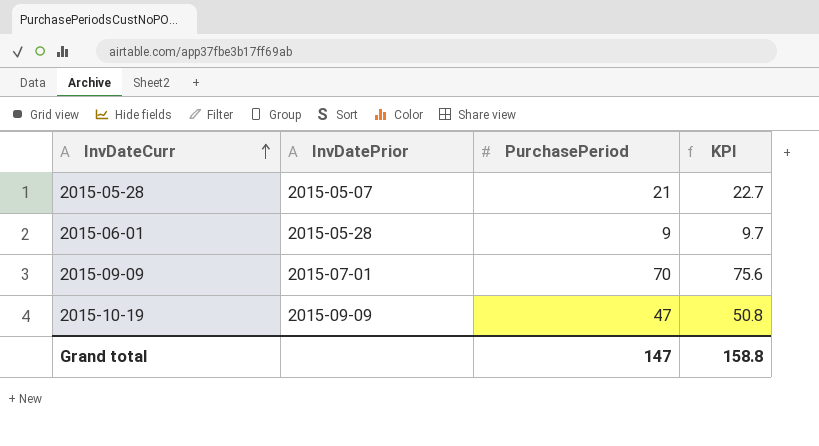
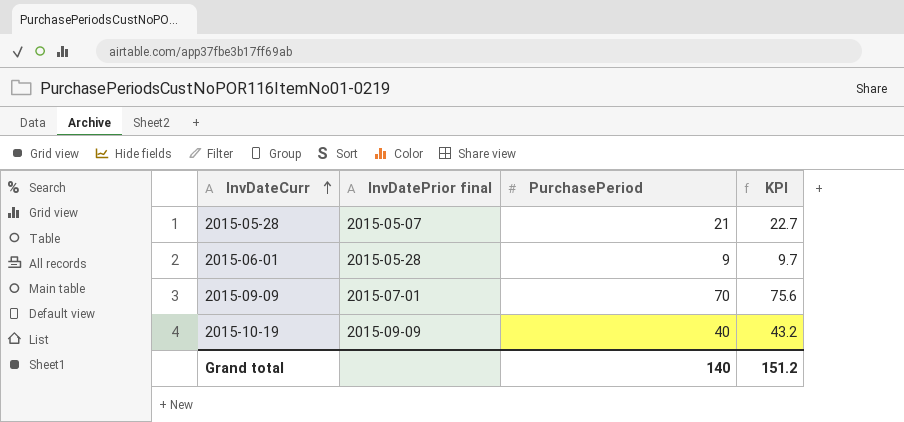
column name: InvDatePrior -> InvDatePrior final
2015-10-19 | PurchasePeriod: 47 -> 40
2015-10-19 | KPI: 50.8 -> 43.2
Grand total | PurchasePeriod: 147 -> 140
Grand total | KPI: 158.8 -> 151.2

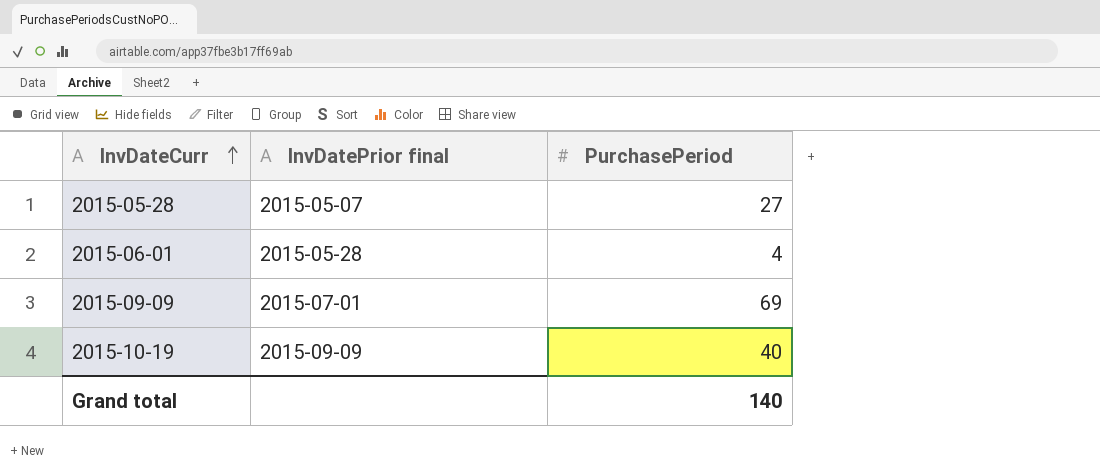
column KPI | formula: [PurchasePeriod] * 1.08 -> none
2015-05-28 | PurchasePeriod: 21 -> 27
2015-06-01 | PurchasePeriod: 9 -> 4
2015-09-09 | PurchasePeriod: 70 -> 69

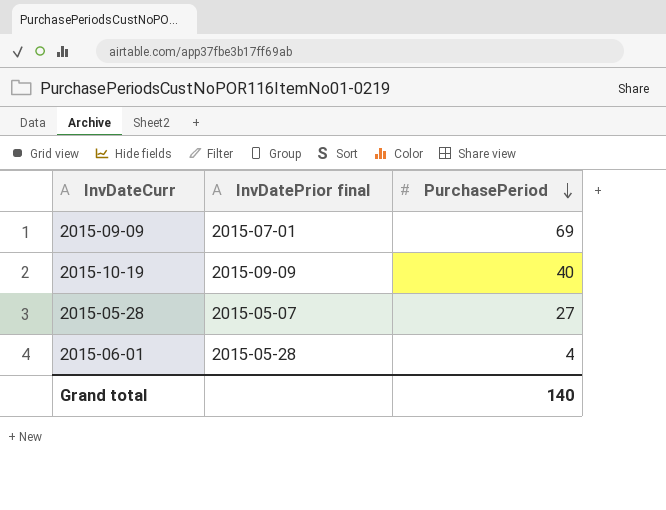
row order: InvDateCurr ascending -> PurchasePeriod descending

